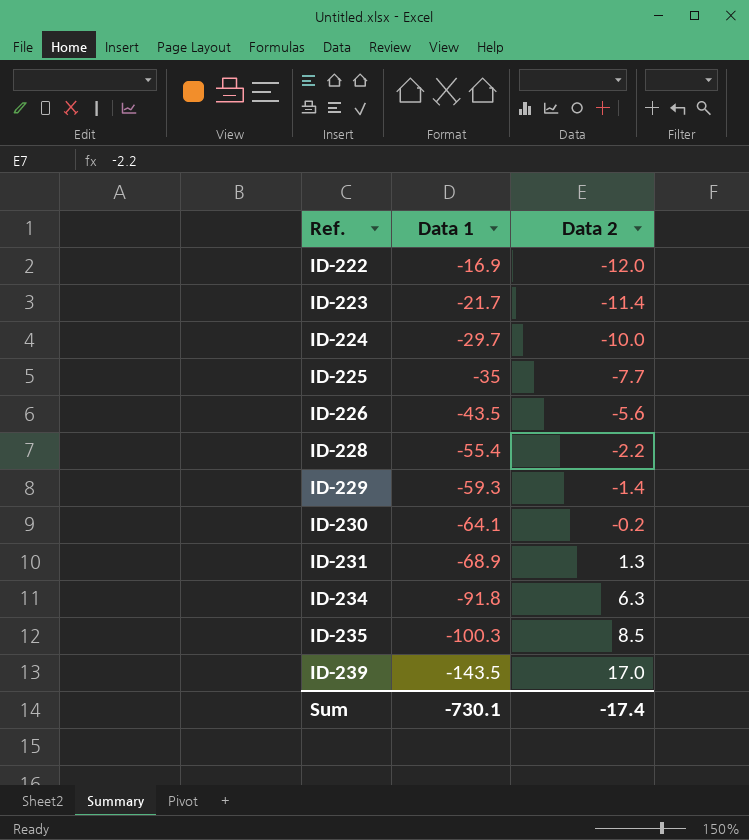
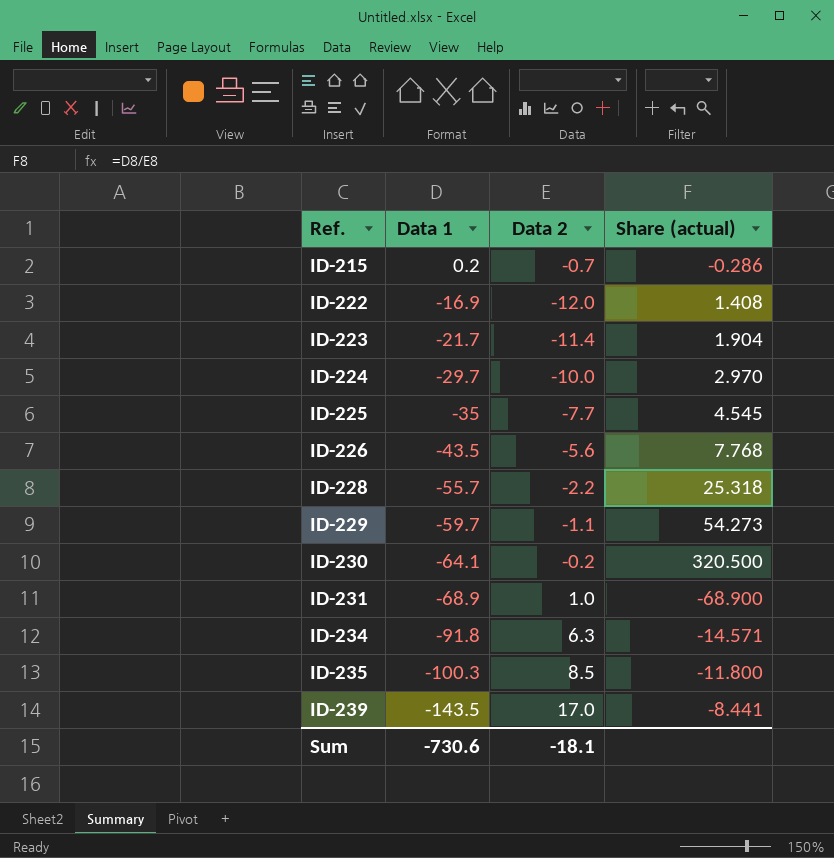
column Share (actual) | formula: none -> [Data 1] / [Data 2]
row ID-215: none -> 0.2 | -0.7 | -0.286
ID-228 | Data 1: -55.4 -> -55.7
ID-229 | Data 1: -59.3 -> -59.7
ID-229 | Data 2: -1.4 -> -1.1
ID-231 | Data 2: 1.3 -> 1.0
Sum | Data 1: -730.1 -> -730.6
Sum | Data 2: -17.4 -> -18.1

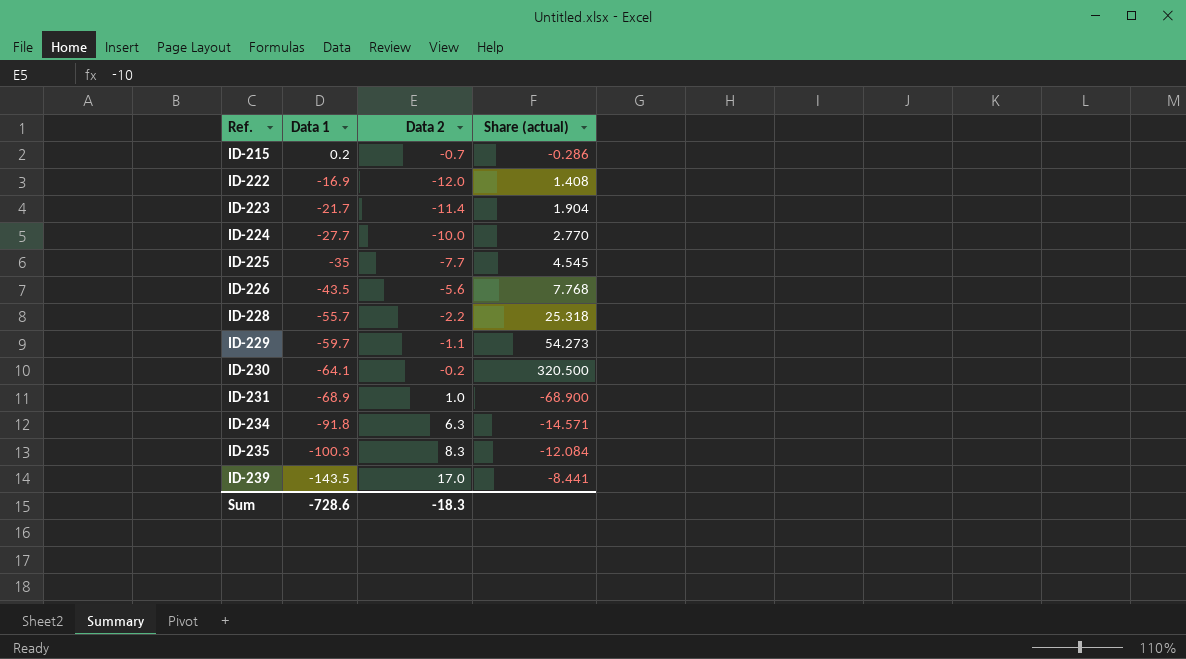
ID-224 | Data 1: -29.7 -> -27.7
ID-224 | Share (actual): 2.970 -> 2.770
ID-235 | Data 2: 8.5 -> 8.3
ID-235 | Share (actual): -11.800 -> -12.084
Sum | Data 1: -730.6 -> -728.6
Sum | Data 2: -18.1 -> -18.3

